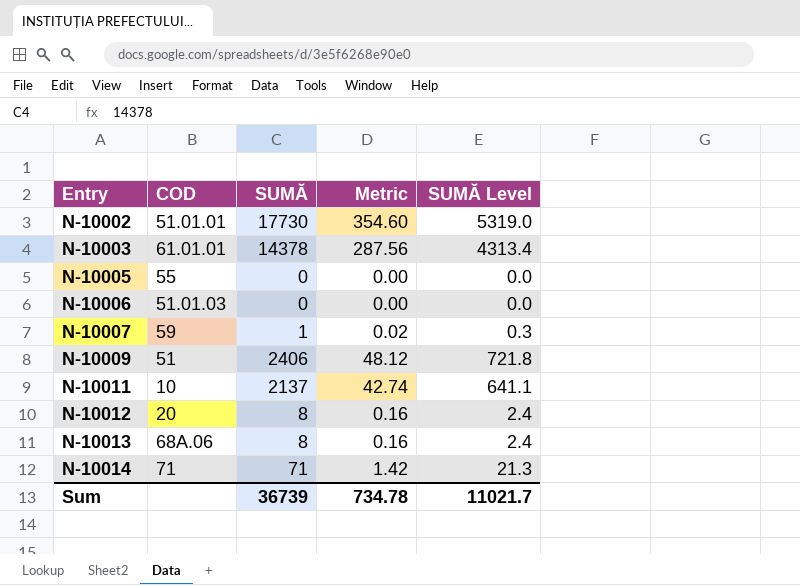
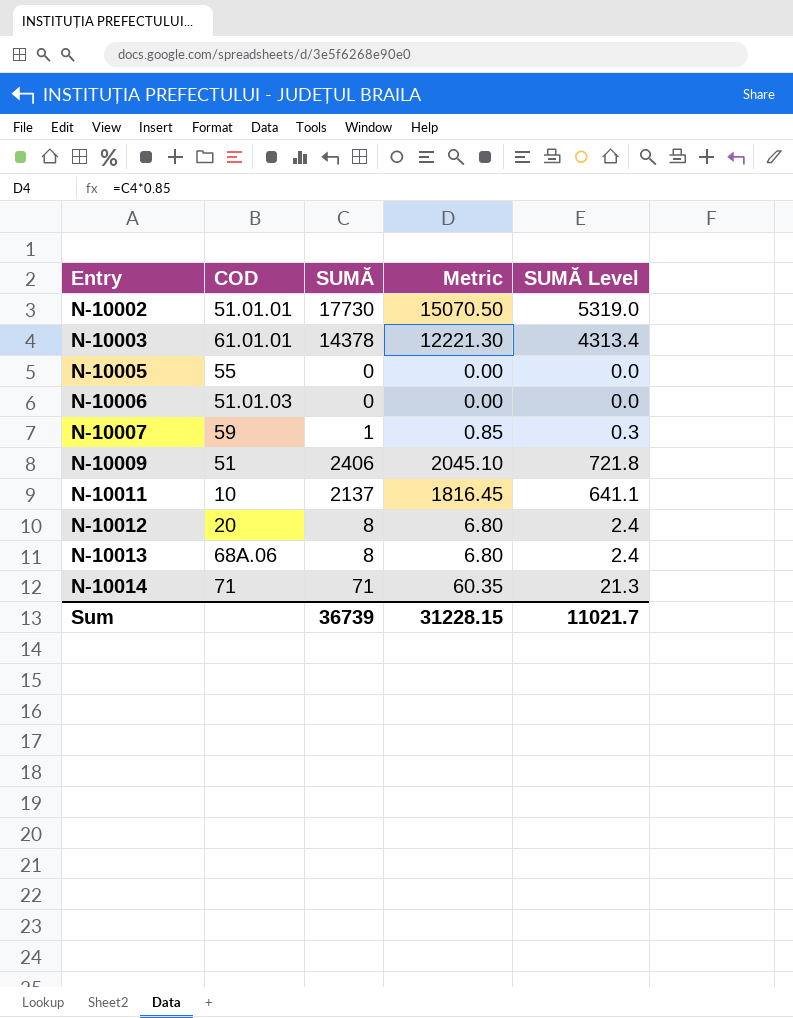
column Metric | formula: [SUMĂ] * 0.02 -> [SUMĂ] * 0.85
Sum | Metric: 734.78 -> 31228.15

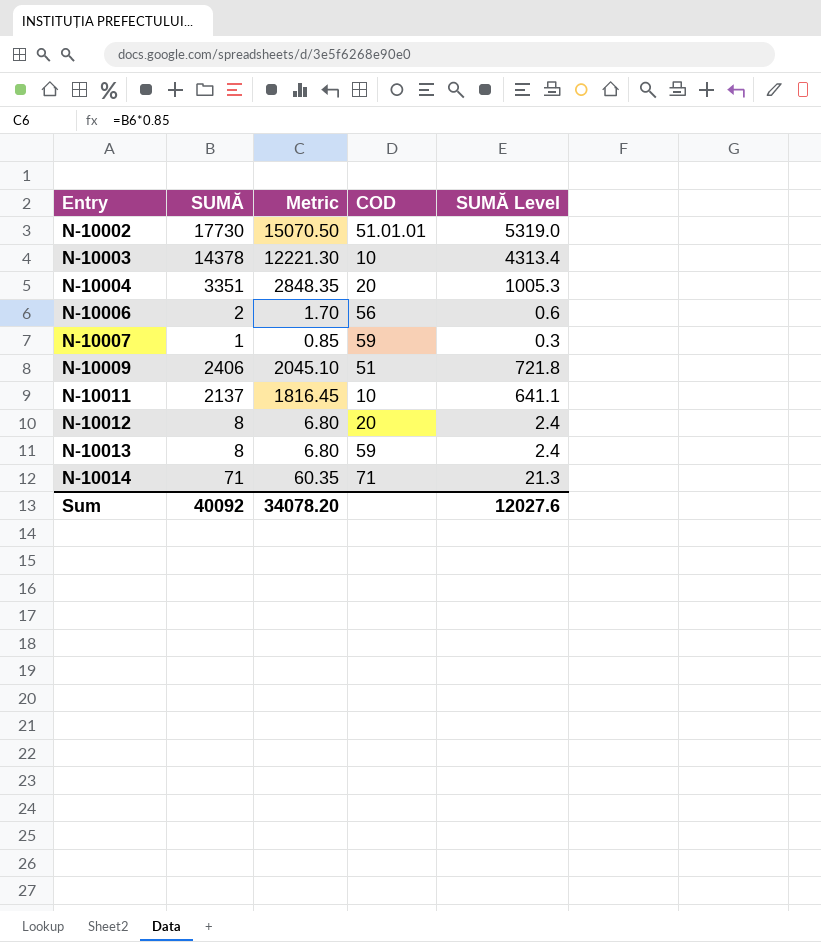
column COD | position: 2 -> 4
row N-10005: 55 | 0 | 0.00 | 0.0 -> none
N-10003 | COD: 61.01.01 -> 10
row N-10004: none -> 3351 | 2848.35 | 20 | 1005.3
N-10006 | SUMĂ: 0 -> 2
N-10006 | Metric: 0.00 -> 1.70
N-10006 | COD: 51.01.03 -> 56
N-10006 | SUMĂ Level: 0.0 -> 0.6
N-10013 | COD: 68A.06 -> 59
Sum | SUMĂ: 36739 -> 40092
Sum | Metric: 31228.15 -> 34078.20
Sum | SUMĂ Level: 11021.7 -> 12027.6

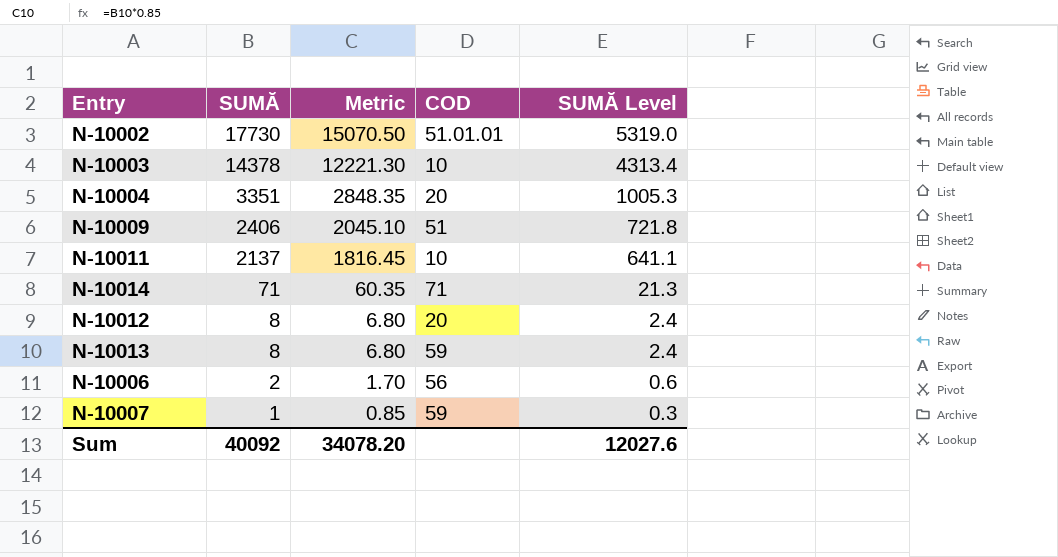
row order: Entry ascending -> SUMĂ descending

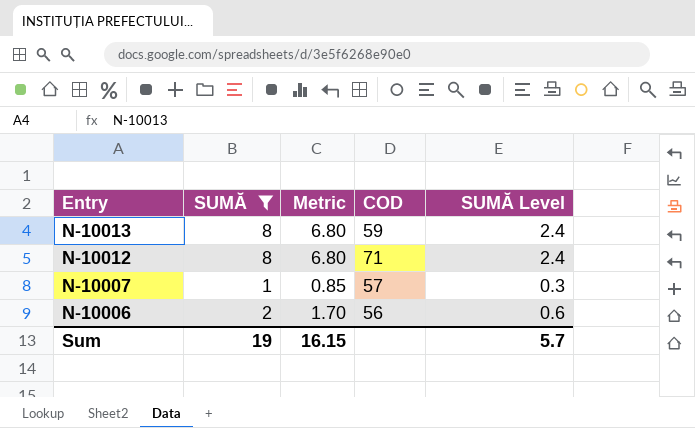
filter: none -> SUMĂ <= 8
row order: SUMĂ descending -> Entry descending
N-10012 | COD: 20 -> 71
N-10007 | COD: 59 -> 57
Sum | SUMĂ: 40092 -> 19
Sum | Metric: 34078.20 -> 16.15
Sum | SUMĂ Level: 12027.6 -> 5.7

